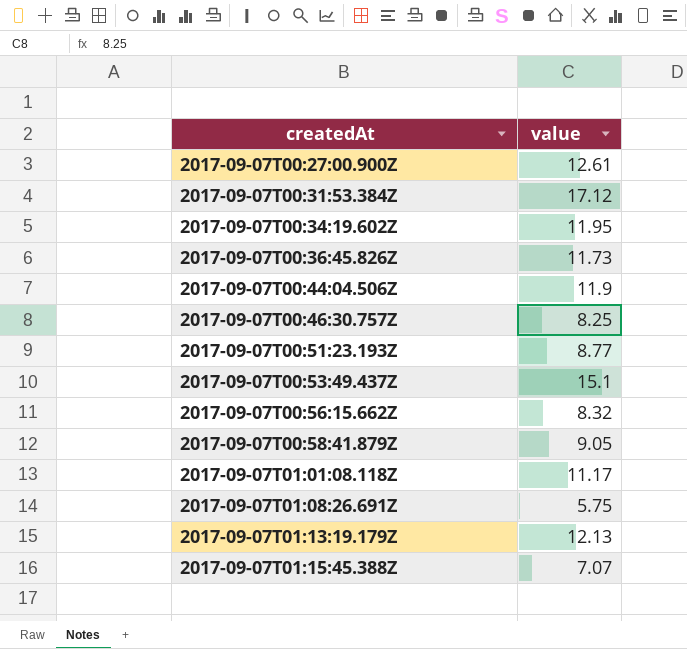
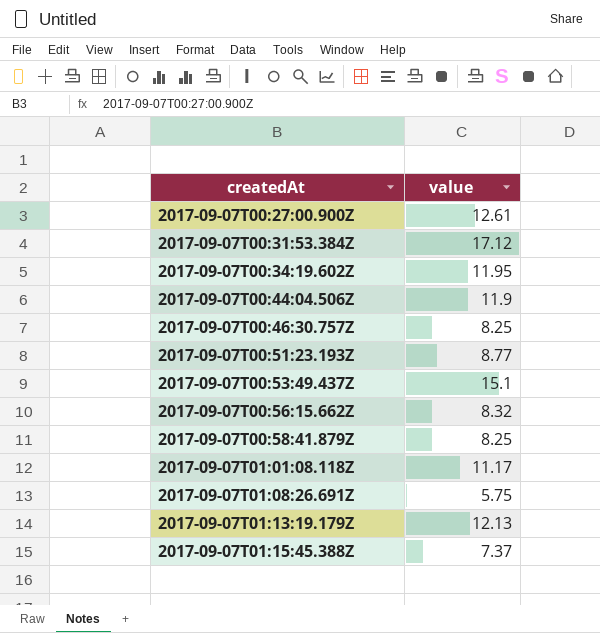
row 2017-09-07T00:36:45.826Z: 11.73 -> none
2017-09-07T00:58:41.879Z | value: 9.05 -> 8.25
2017-09-07T01:15:45.388Z | value: 7.07 -> 7.37

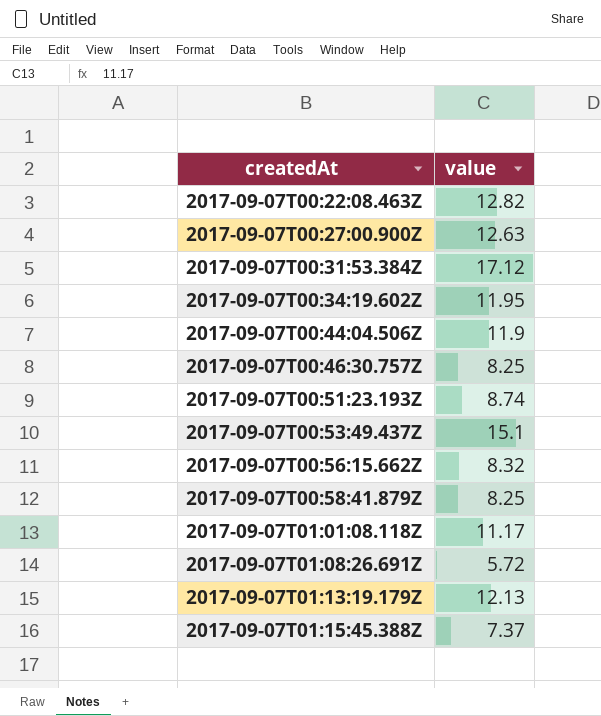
row 2017-09-07T00:22:08.463Z: none -> 12.82
2017-09-07T00:27:00.900Z | value: 12.61 -> 12.63
2017-09-07T00:51:23.193Z | value: 8.77 -> 8.74
2017-09-07T01:08:26.691Z | value: 5.75 -> 5.72

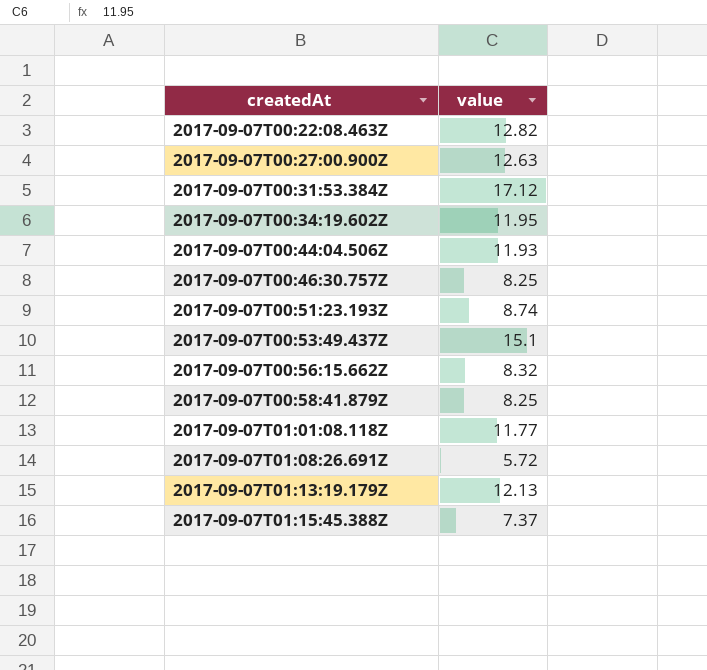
2017-09-07T00:44:04.506Z | value: 11.9 -> 11.93
2017-09-07T01:01:08.118Z | value: 11.17 -> 11.77

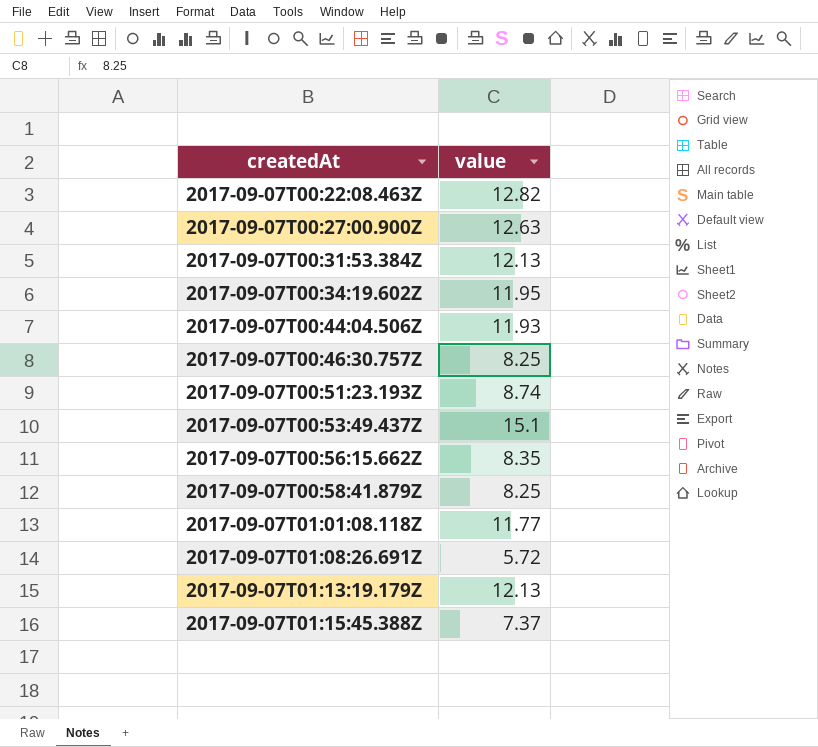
2017-09-07T00:31:53.384Z | value: 17.12 -> 12.13
2017-09-07T00:56:15.662Z | value: 8.32 -> 8.35

